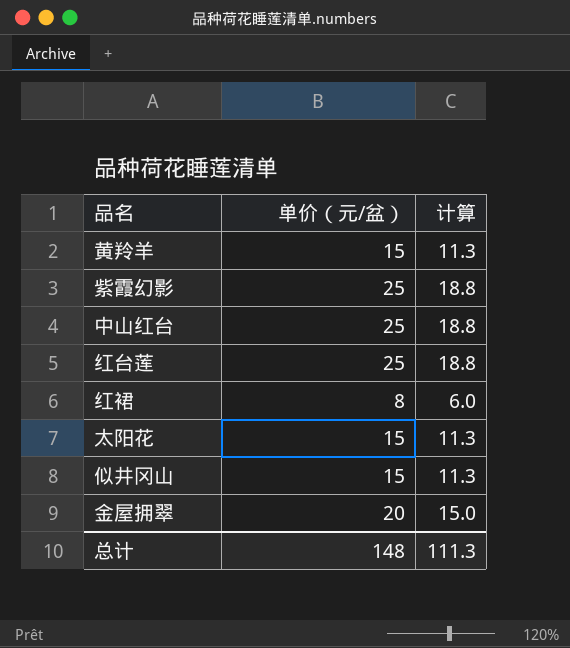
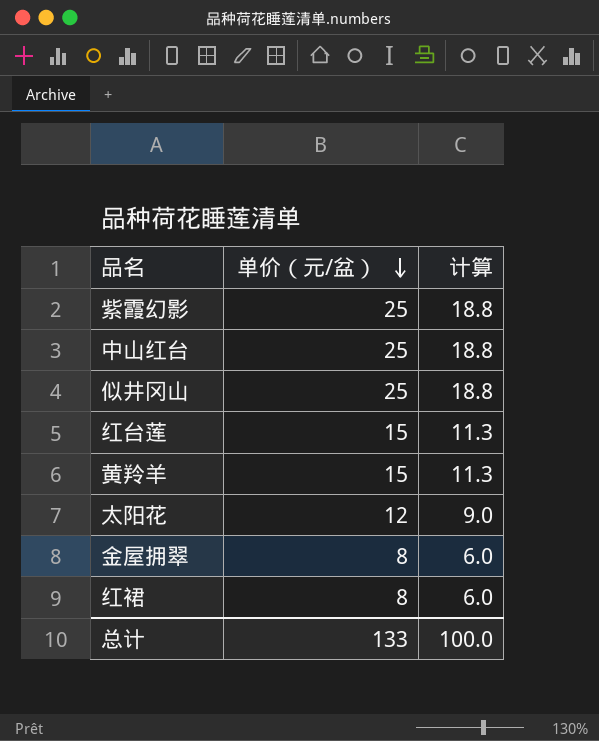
row order: none -> 单价（元/盆） descending
似井冈山 | 单价（元/盆）: 15 -> 25
似井冈山 | 计算: 11.3 -> 18.8
红台莲 | 单价（元/盆）: 25 -> 15
红台莲 | 计算: 18.8 -> 11.3
太阳花 | 单价（元/盆）: 15 -> 12
太阳花 | 计算: 11.3 -> 9.0
金屋拥翠 | 单价（元/盆）: 20 -> 8
金屋拥翠 | 计算: 15.0 -> 6.0
总计 | 单价（元/盆）: 148 -> 133
总计 | 计算: 111.3 -> 100.0

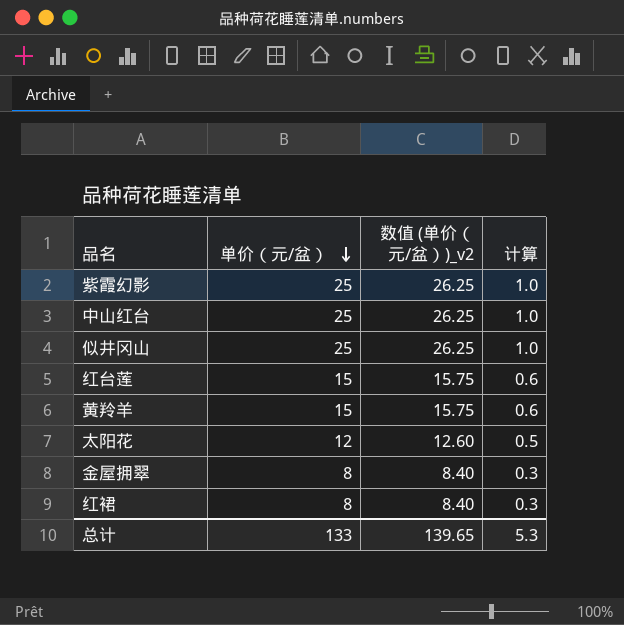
column 数值 (单价（元/盆）)_v2 | formula: none -> [单价（元/盆）] * 1.05
column 计算 | formula: [单价（元/盆）] * 0.75 -> [单价（元/盆）] * 0.04
总计 | 计算: 100.0 -> 5.3

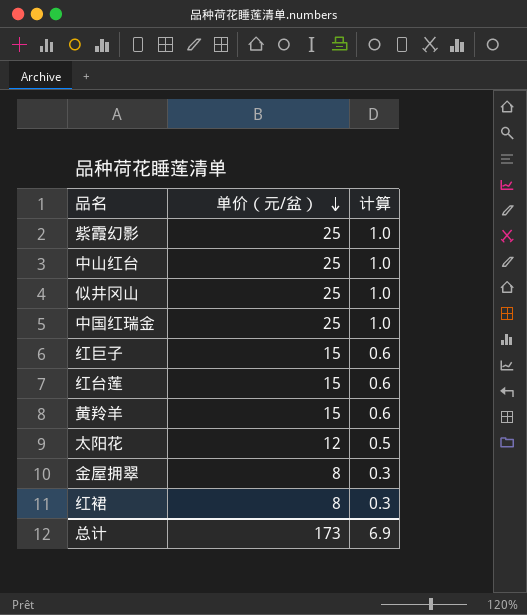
column 数值 (单价（元/盆）)_v2 | formula: [单价（元/盆）] * 1.05 -> none
row 中国红瑞金: none -> 25 | 1.0
row 红巨子: none -> 15 | 0.6
总计 | 单价（元/盆）: 133 -> 173
总计 | 计算: 5.3 -> 6.9

